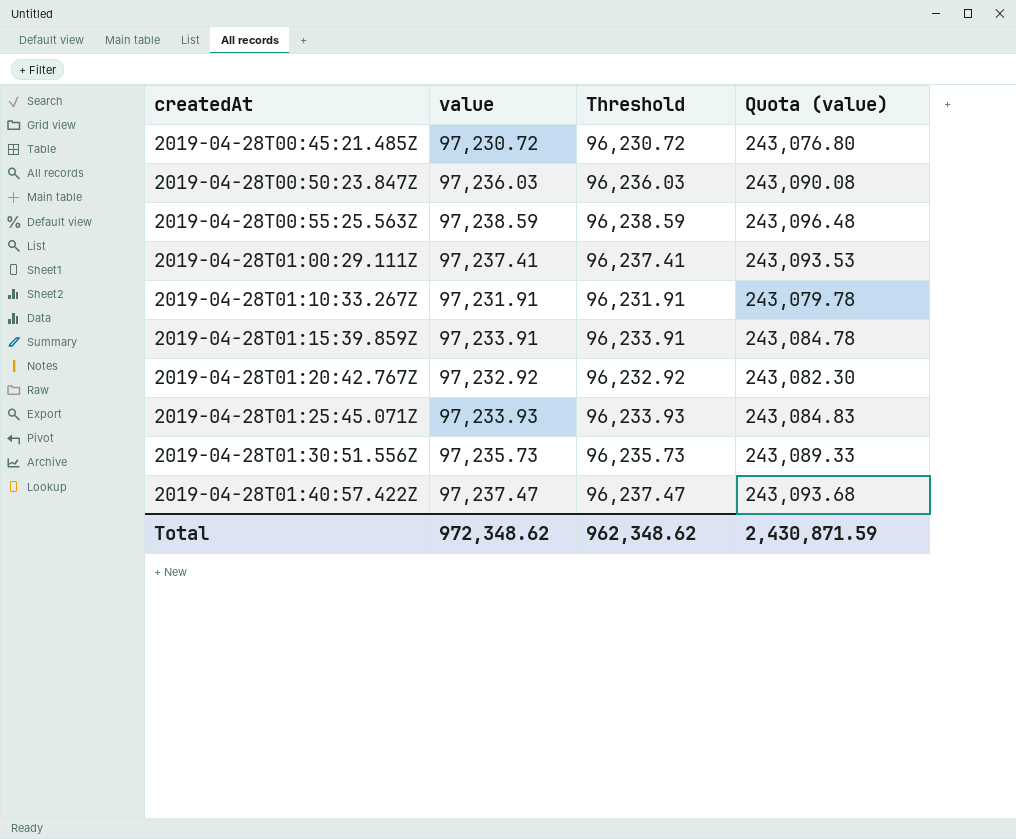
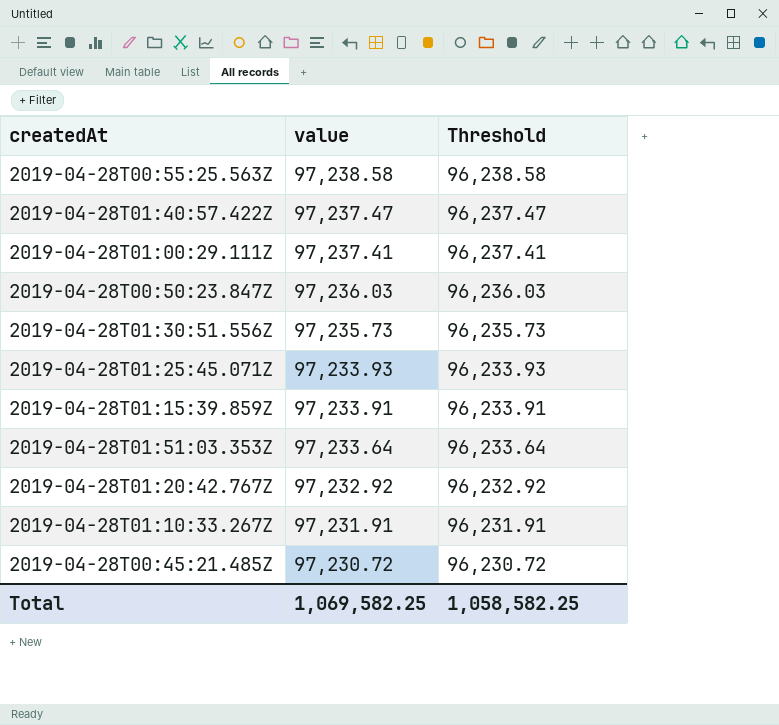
row order: createdAt ascending -> value descending
column Quota (value) | formula: [value] * 2.5 -> none
2019-04-28T00:55:25.563Z | value: 97,238.59 -> 97,238.58
2019-04-28T00:55:25.563Z | Threshold: 96,238.59 -> 96,238.58
row 2019-04-28T01:51:03.353Z: none -> 97,233.64 | 96,233.64
Total | value: 972,348.62 -> 1,069,582.25
Total | Threshold: 962,348.62 -> 1,058,582.25

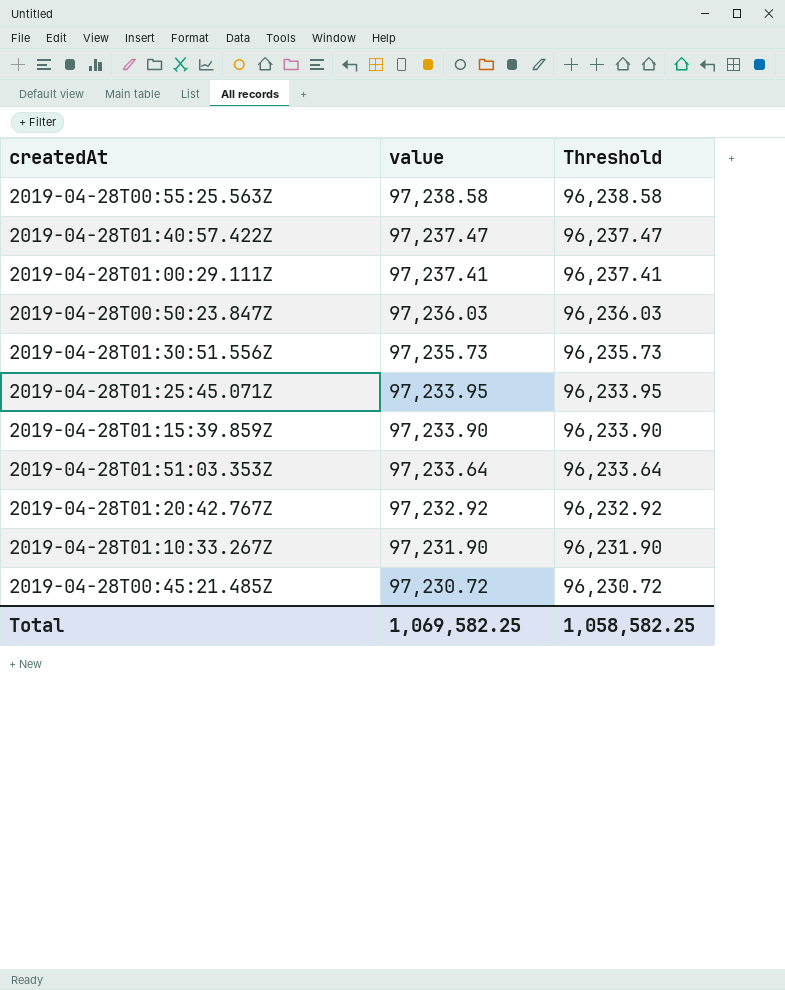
2019-04-28T01:25:45.071Z | value: 97,233.93 -> 97,233.95
2019-04-28T01:25:45.071Z | Threshold: 96,233.93 -> 96,233.95
2019-04-28T01:15:39.859Z | value: 97,233.91 -> 97,233.90
2019-04-28T01:15:39.859Z | Threshold: 96,233.91 -> 96,233.90
2019-04-28T01:10:33.267Z | value: 97,231.91 -> 97,231.90
2019-04-28T01:10:33.267Z | Threshold: 96,231.91 -> 96,231.90

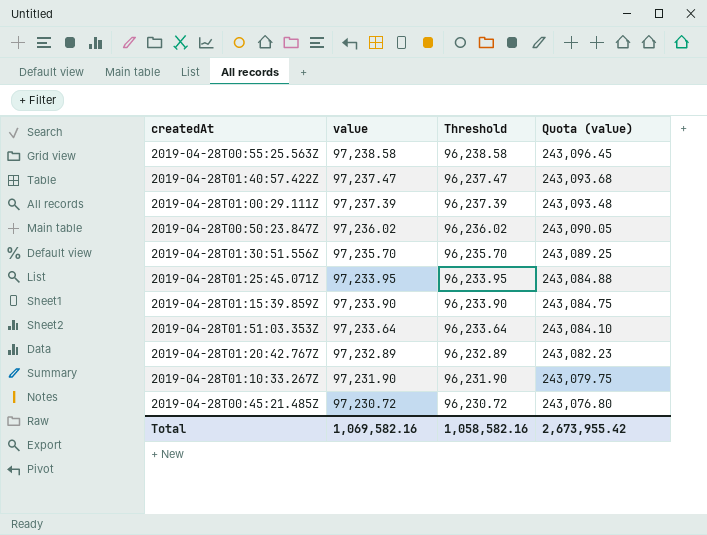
column Quota (value) | formula: none -> [value] * 2.5
2019-04-28T01:00:29.111Z | value: 97,237.41 -> 97,237.39
2019-04-28T01:00:29.111Z | Threshold: 96,237.41 -> 96,237.39
2019-04-28T00:50:23.847Z | value: 97,236.03 -> 97,236.02
2019-04-28T00:50:23.847Z | Threshold: 96,236.03 -> 96,236.02
2019-04-28T01:30:51.556Z | value: 97,235.73 -> 97,235.70
2019-04-28T01:30:51.556Z | Threshold: 96,235.73 -> 96,235.70
2019-04-28T01:20:42.767Z | value: 97,232.92 -> 97,232.89
2019-04-28T01:20:42.767Z | Threshold: 96,232.92 -> 96,232.89
Total | value: 1,069,582.25 -> 1,069,582.16
Total | Threshold: 1,058,582.25 -> 1,058,582.16

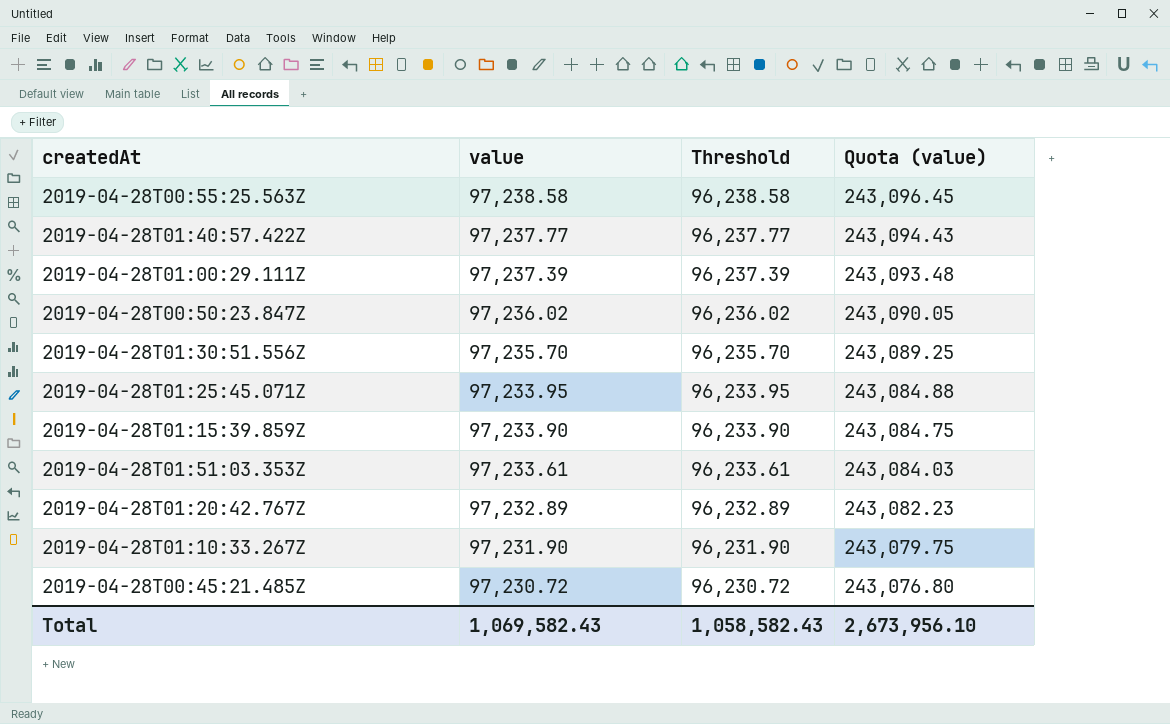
2019-04-28T01:40:57.422Z | value: 97,237.47 -> 97,237.77
2019-04-28T01:40:57.422Z | Threshold: 96,237.47 -> 96,237.77
2019-04-28T01:40:57.422Z | Quota (value): 243,093.68 -> 243,094.43
2019-04-28T01:51:03.353Z | value: 97,233.64 -> 97,233.61
2019-04-28T01:51:03.353Z | Threshold: 96,233.64 -> 96,233.61
2019-04-28T01:51:03.353Z | Quota (value): 243,084.10 -> 243,084.03
Total | value: 1,069,582.16 -> 1,069,582.43
Total | Threshold: 1,058,582.16 -> 1,058,582.43
Total | Quota (value): 2,673,955.42 -> 2,673,956.10

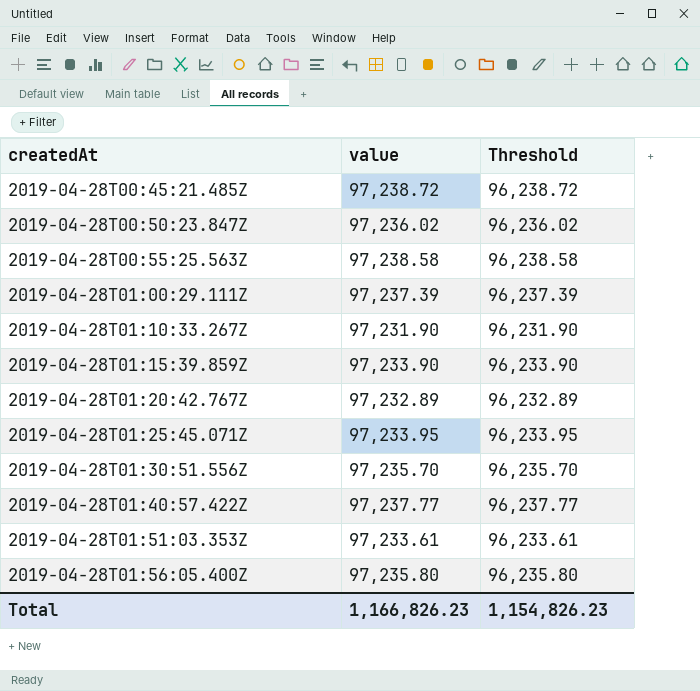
row order: value descending -> createdAt ascending
column Quota (value) | formula: [value] * 2.5 -> none
2019-04-28T00:45:21.485Z | value: 97,230.72 -> 97,238.72
2019-04-28T00:45:21.485Z | Threshold: 96,230.72 -> 96,238.72
row 2019-04-28T01:56:05.400Z: none -> 97,235.80 | 96,235.80
Total | value: 1,069,582.43 -> 1,166,826.23
Total | Threshold: 1,058,582.43 -> 1,154,826.23

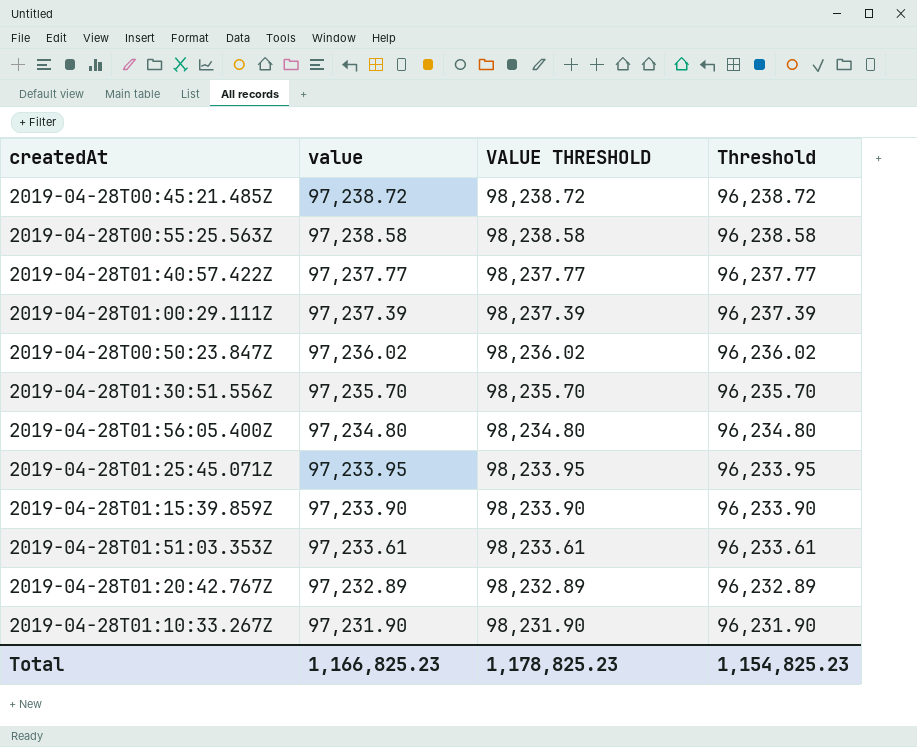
row order: createdAt ascending -> value descending
column VALUE THRESHOLD | formula: none -> [value] + 1000
2019-04-28T01:56:05.400Z | value: 97,235.80 -> 97,234.80
2019-04-28T01:56:05.400Z | Threshold: 96,235.80 -> 96,234.80
Total | value: 1,166,826.23 -> 1,166,825.23
Total | Threshold: 1,154,826.23 -> 1,154,825.23

